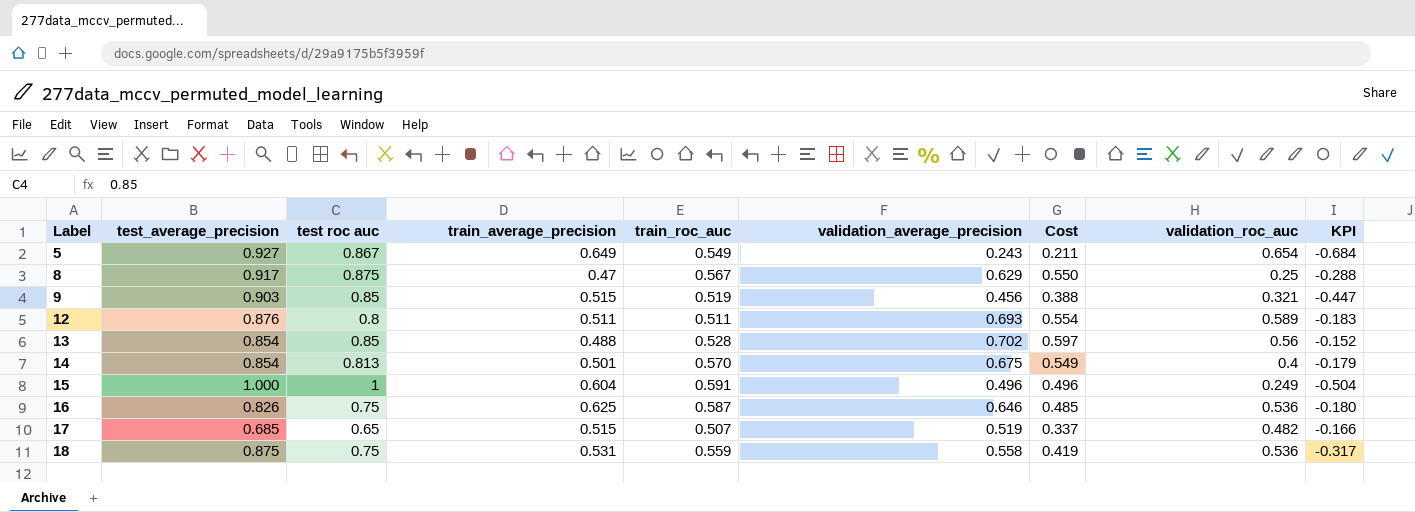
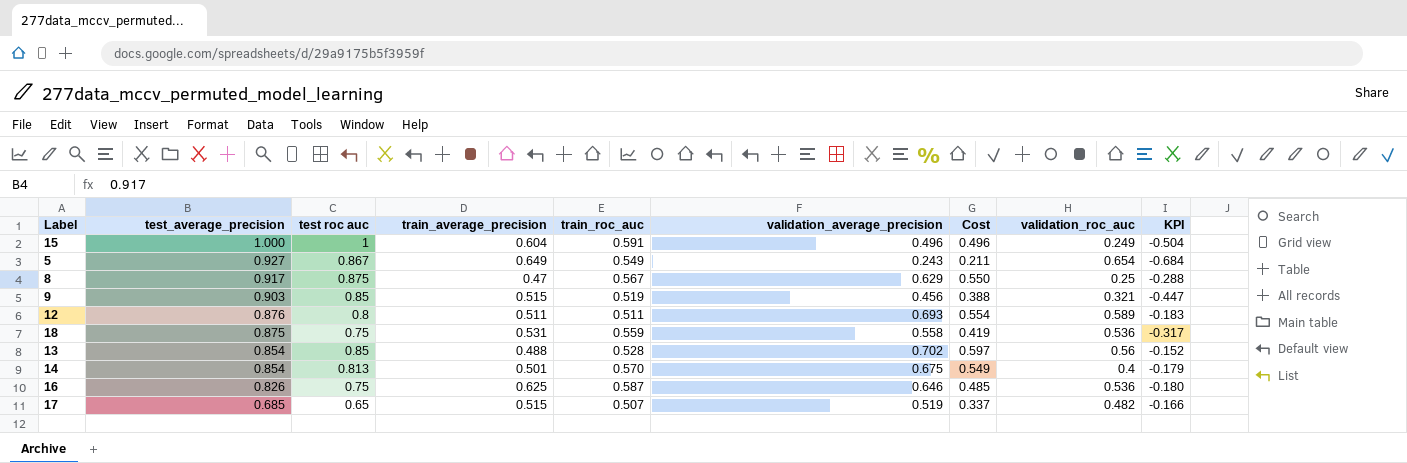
row order: Label ascending -> test_average_precision descending

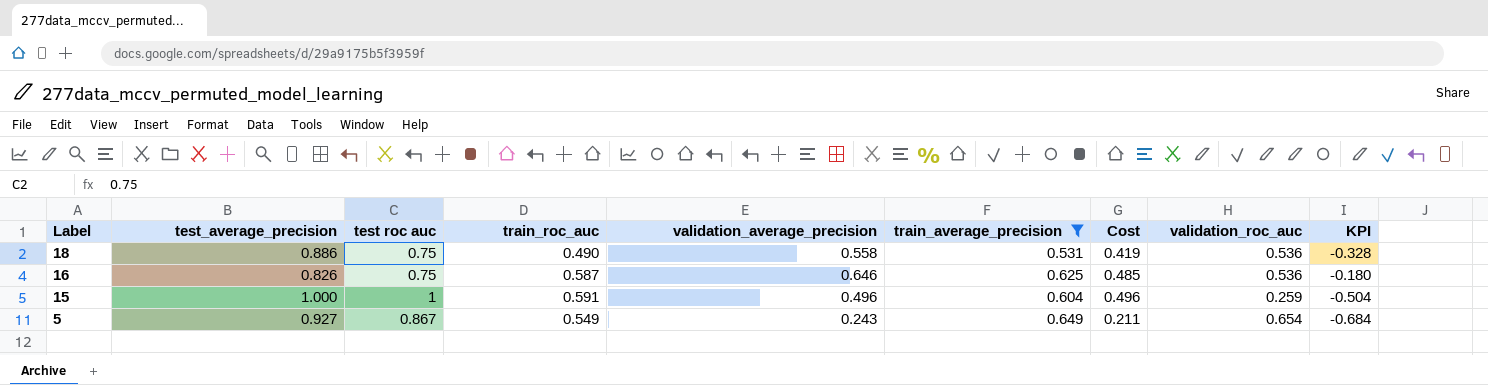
filter: none -> train_average_precision >= 0.531
row order: test_average_precision descending -> Label descending
column train_average_precision | position: 4 -> 6
18 | test_average_precision: 0.875 -> 0.886
18 | train_roc_auc: 0.559 -> 0.490
18 | KPI: -0.317 -> -0.328
15 | validation_roc_auc: 0.249 -> 0.259

